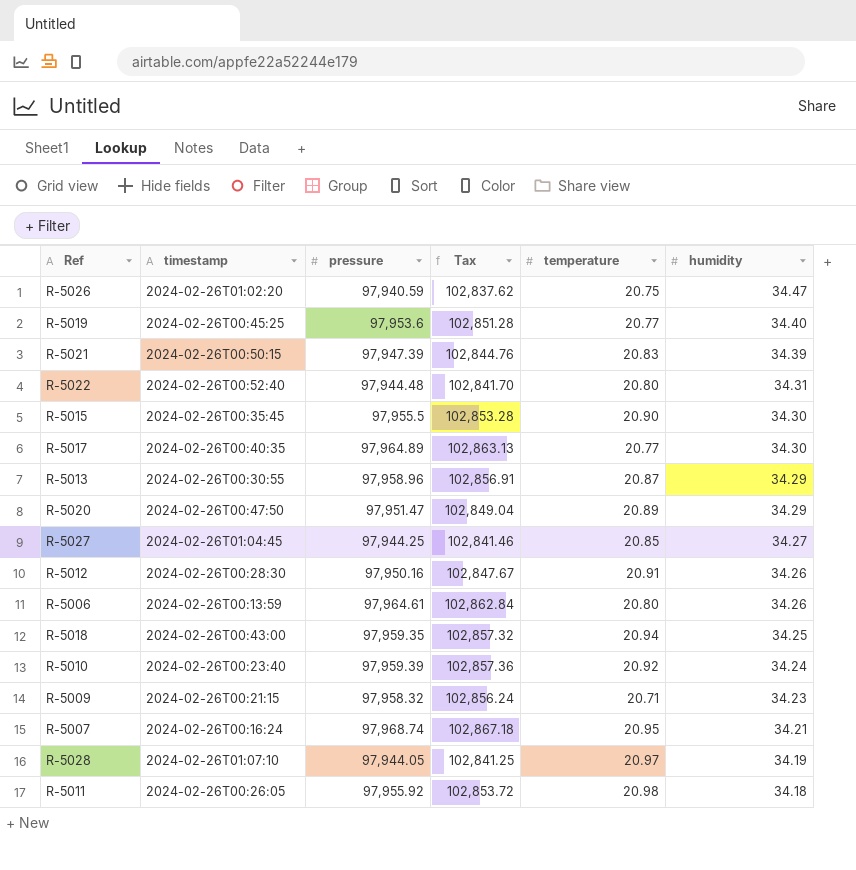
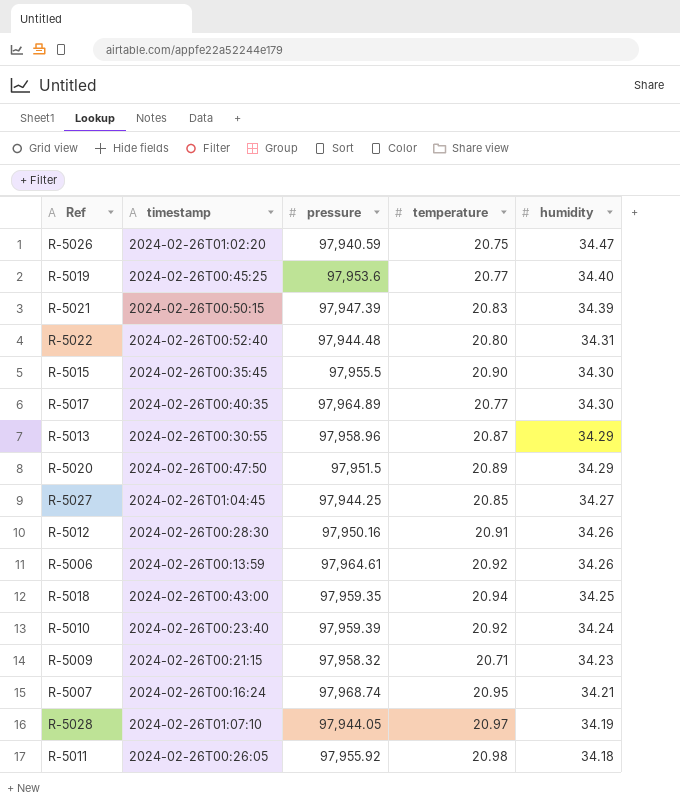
column Tax | formula: [pressure] * 1.05 -> none
R-5020 | pressure: 97,951.47 -> 97,951.5
R-5006 | temperature: 20.80 -> 20.92

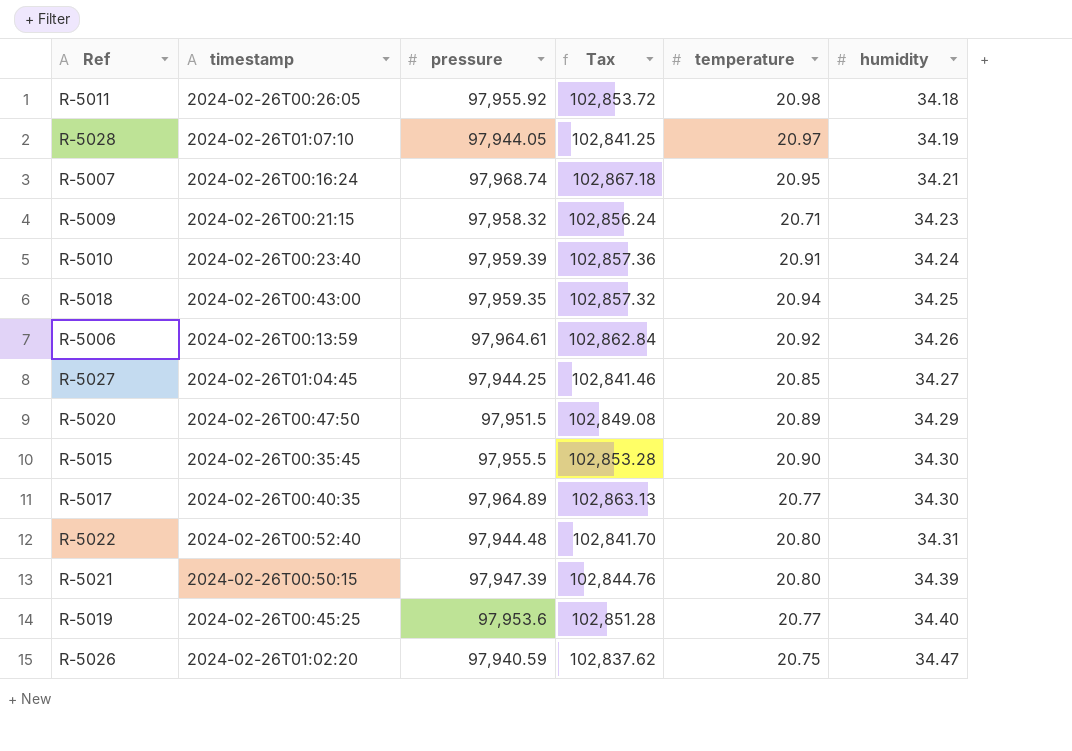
row order: humidity descending -> humidity ascending
column Tax | formula: none -> [pressure] * 1.05
row R-5013: 2024-02-26T00:30:55 | 97,958.96 | 20.87 | 34.29 -> none
row R-5012: 2024-02-26T00:28:30 | 97,950.16 | 20.91 | 34.26 -> none
R-5010 | temperature: 20.92 -> 20.91
R-5021 | temperature: 20.83 -> 20.80

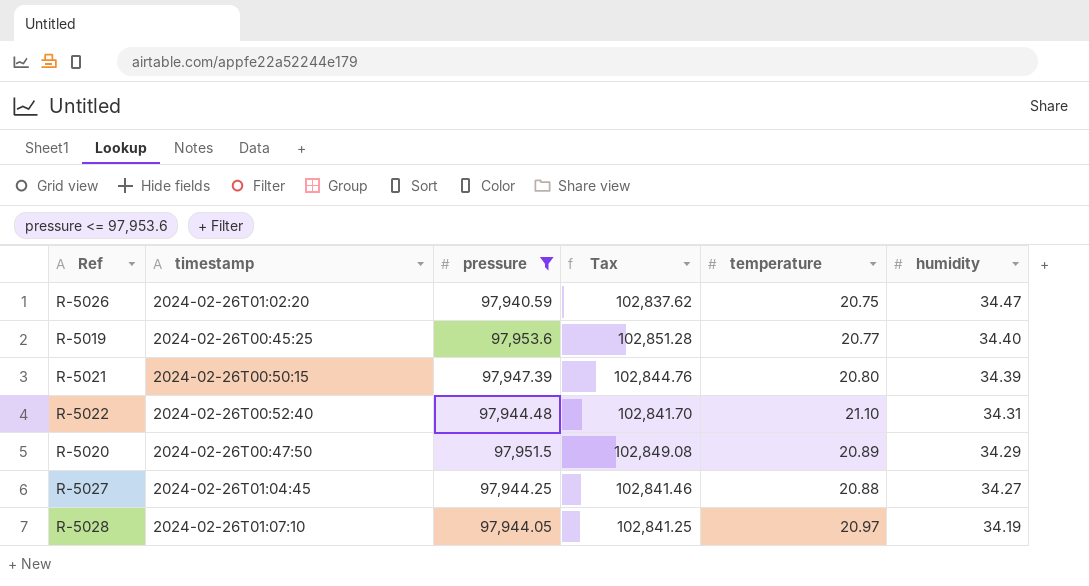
filter: none -> pressure <= 97,953.6
row order: humidity ascending -> humidity descending
R-5022 | temperature: 20.80 -> 21.10
R-5027 | temperature: 20.85 -> 20.88

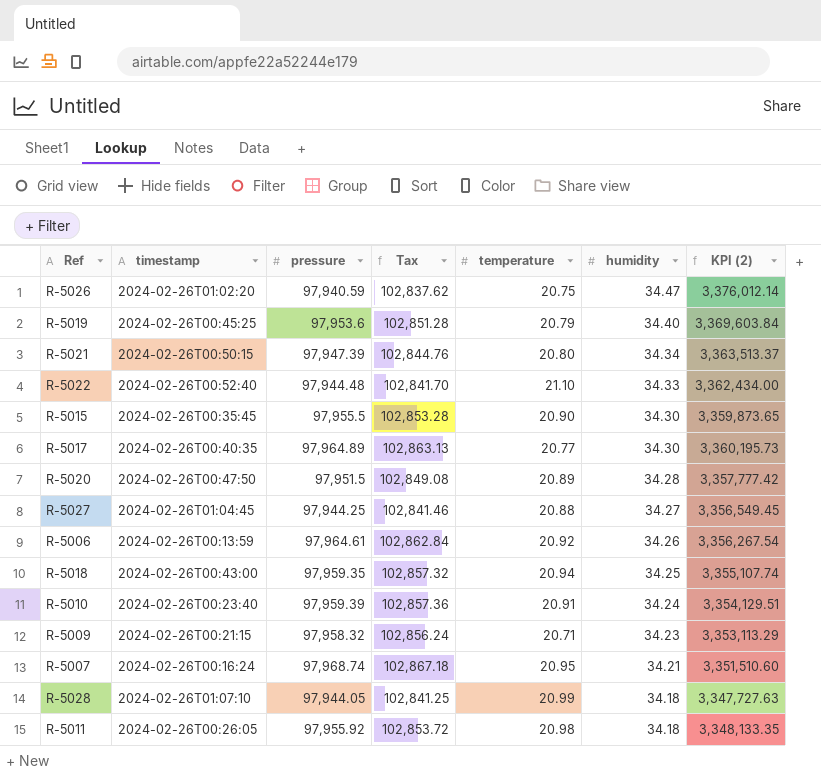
filter: pressure <= 97,953.6 -> none
column KPI (2) | formula: none -> [pressure] * [humidity]
R-5019 | temperature: 20.77 -> 20.79
R-5021 | humidity: 34.39 -> 34.34
R-5022 | humidity: 34.31 -> 34.33
R-5020 | humidity: 34.29 -> 34.28
R-5028 | temperature: 20.97 -> 20.99
R-5028 | humidity: 34.19 -> 34.18

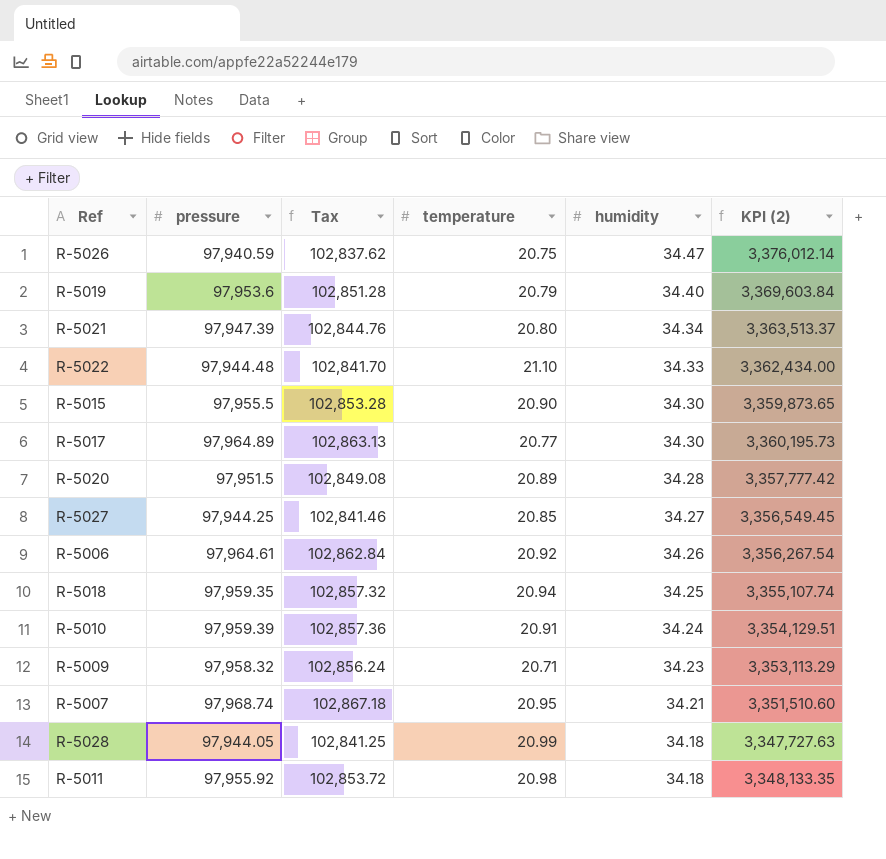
column timestamp | position: 2 -> none
R-5027 | temperature: 20.88 -> 20.85

